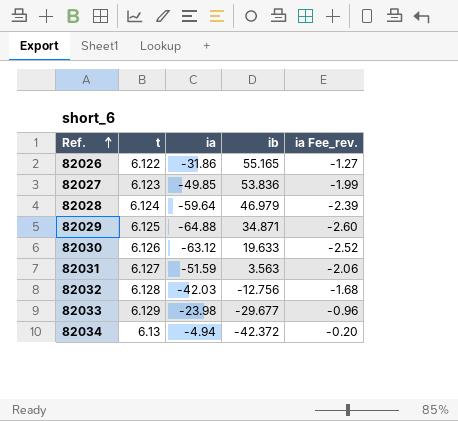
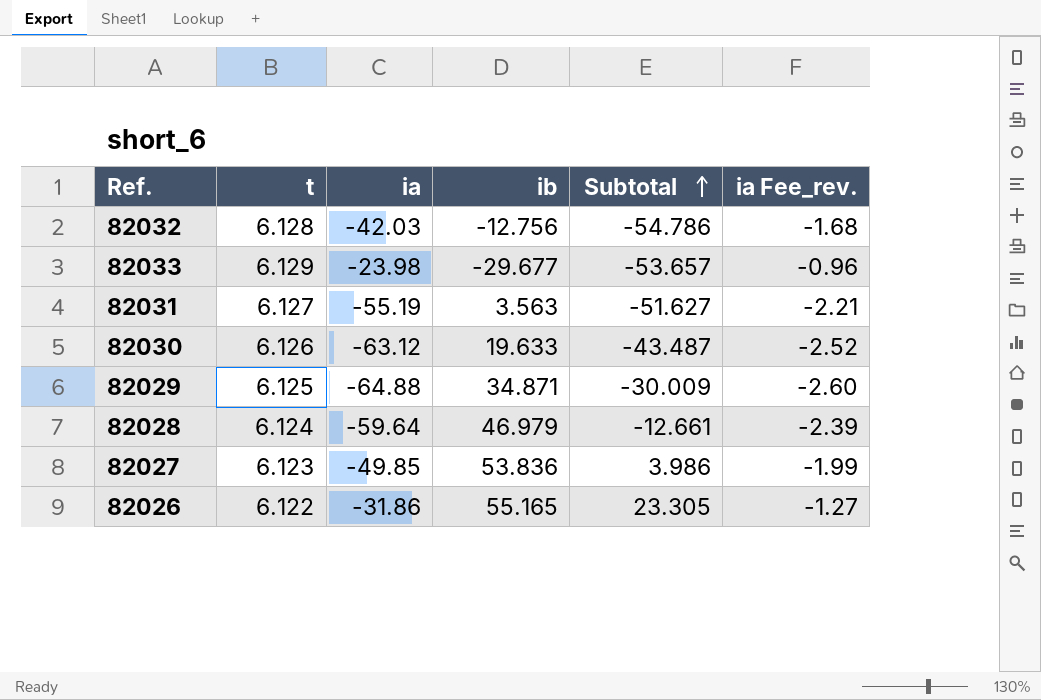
row order: Ref. ascending -> Subtotal ascending
column Subtotal | formula: none -> [ia] + [ib]
row 82034: 6.13 | -4.94 | -42.372 | -0.20 -> none
82031 | ia: -51.59 -> -55.19
82031 | ia Fee_rev.: -2.06 -> -2.21

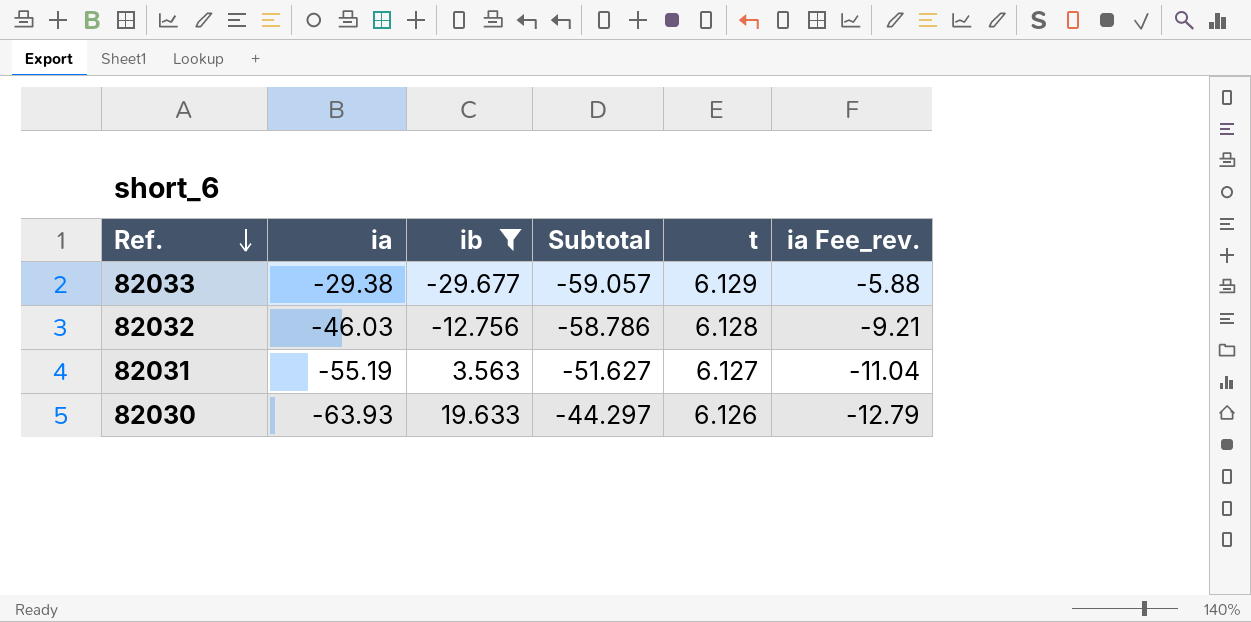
filter: none -> ib <= 19.633
row order: Subtotal ascending -> Ref. descending
column t | position: 2 -> 5
column ia Fee_rev. | formula: [ia] * 0.04 -> [ia] * 0.2
82033 | ia: -23.98 -> -29.38
82033 | Subtotal: -53.657 -> -59.057
82032 | ia: -42.03 -> -46.03
82032 | Subtotal: -54.786 -> -58.786
82030 | ia: -63.12 -> -63.93
82030 | Subtotal: -43.487 -> -44.297

